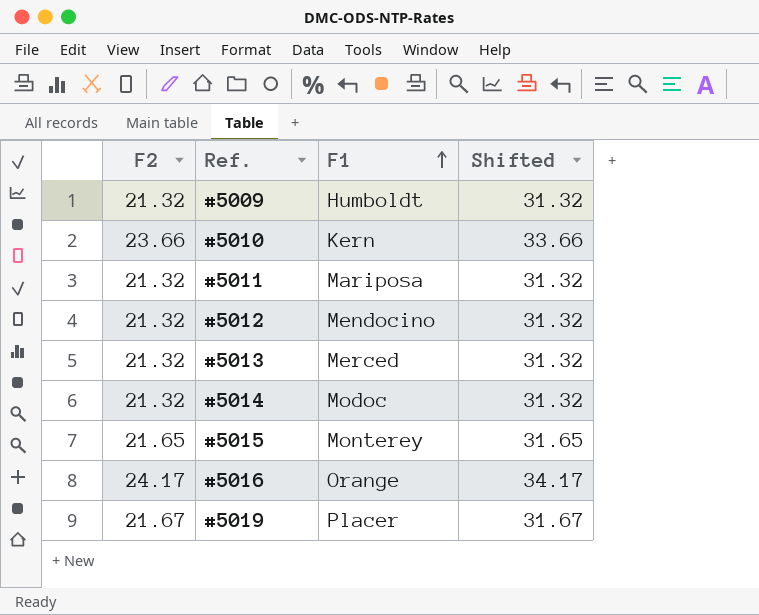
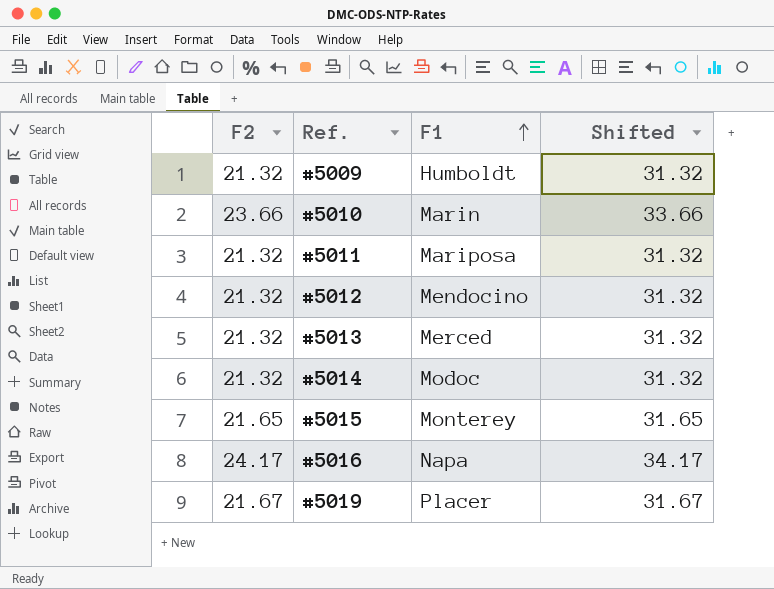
#5010 | F1: Kern -> Marin
#5016 | F1: Orange -> Napa

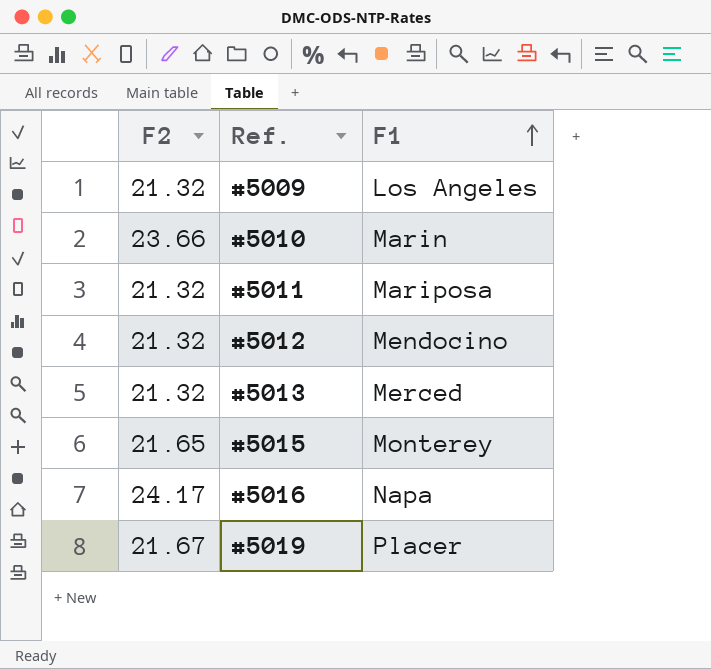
column Shifted | formula: [F2] + 10 -> none
row #5014: 21.32 | Modoc | 31.32 -> none
#5009 | F1: Humboldt -> Los Angeles

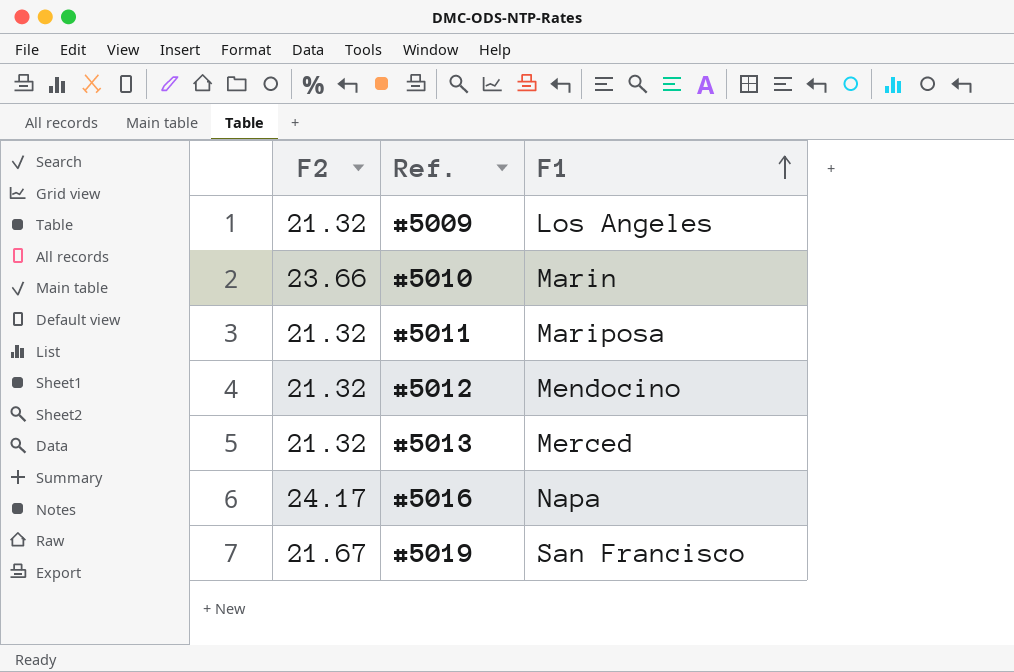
row #5015: 21.65 | Monterey -> none
#5019 | F1: Placer -> San Francisco

